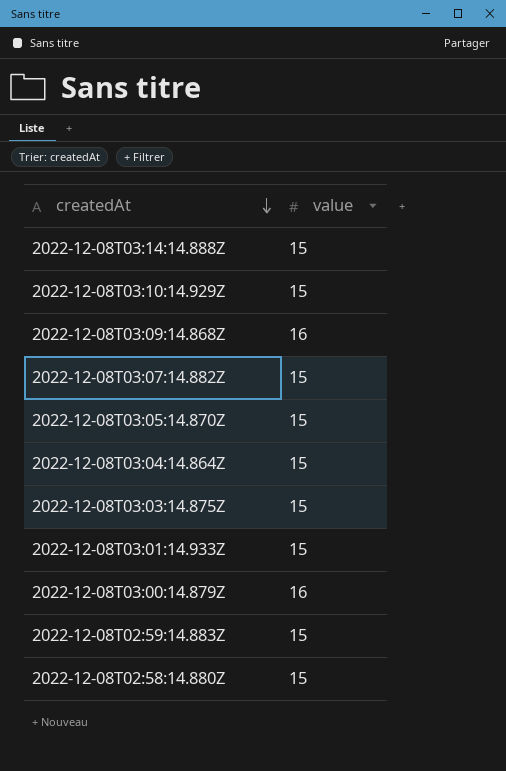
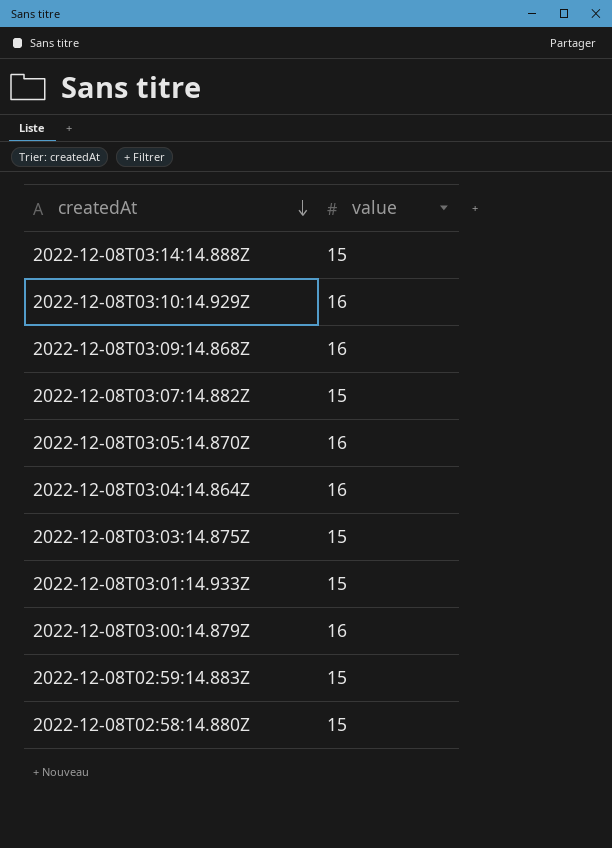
2022-12-08T03:10:14.929Z | value: 15 -> 16
2022-12-08T03:05:14.870Z | value: 15 -> 16
2022-12-08T03:04:14.864Z | value: 15 -> 16

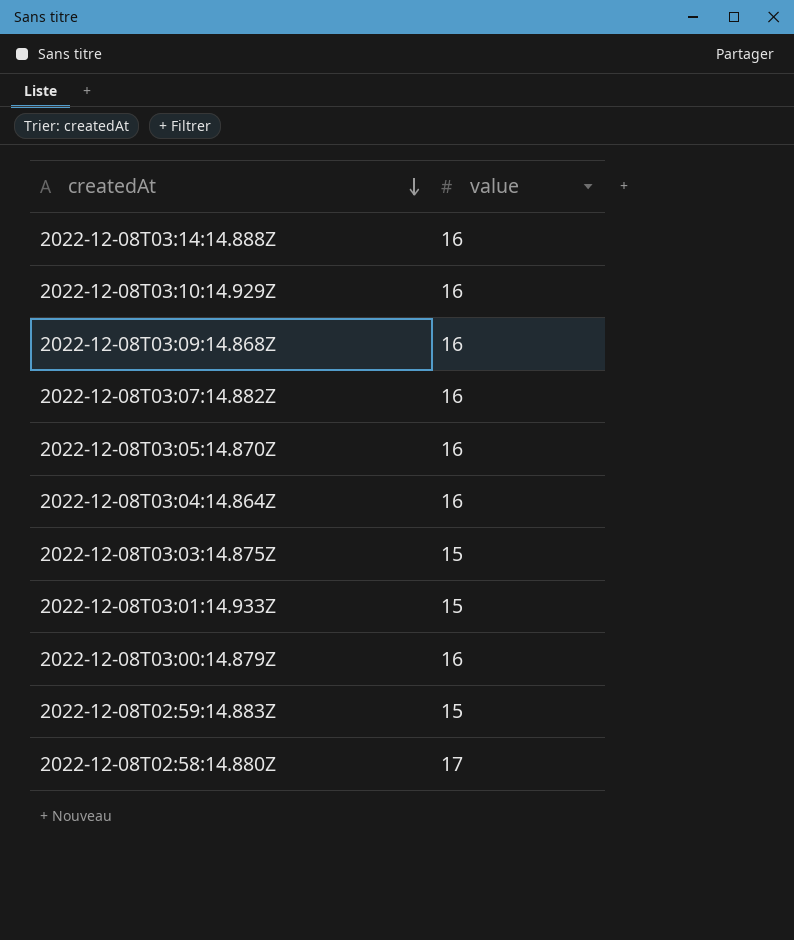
2022-12-08T03:14:14.888Z | value: 15 -> 16
2022-12-08T03:07:14.882Z | value: 15 -> 16
2022-12-08T02:58:14.880Z | value: 15 -> 17

